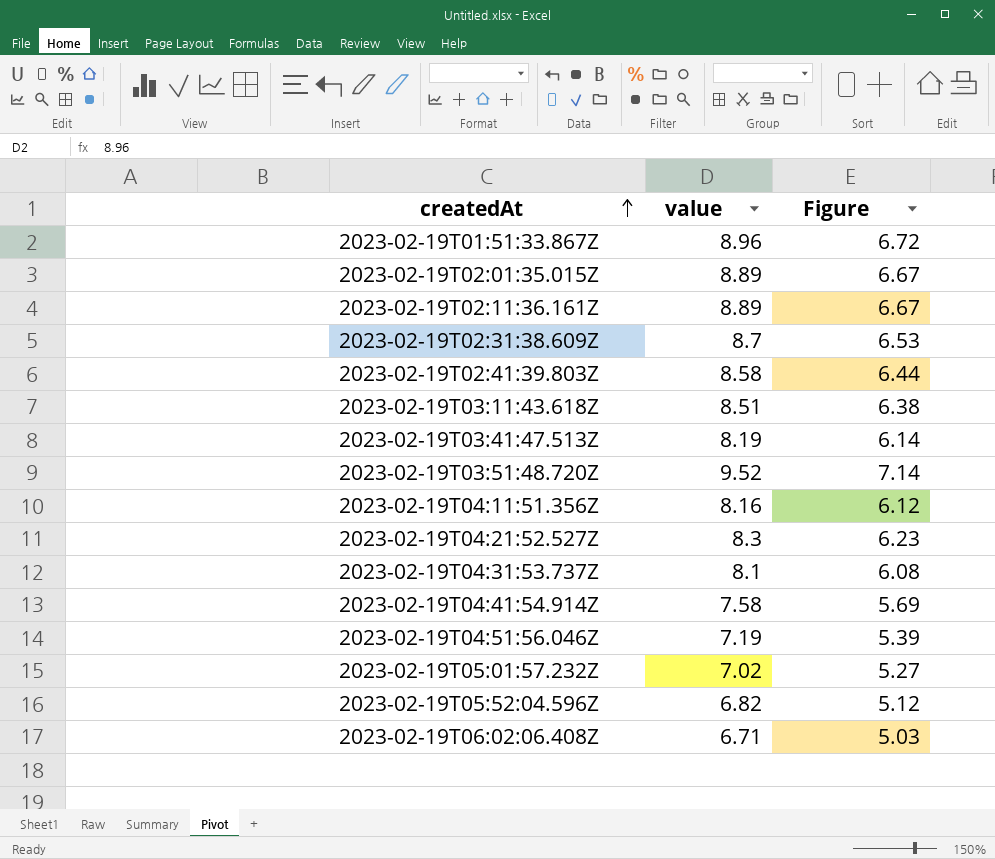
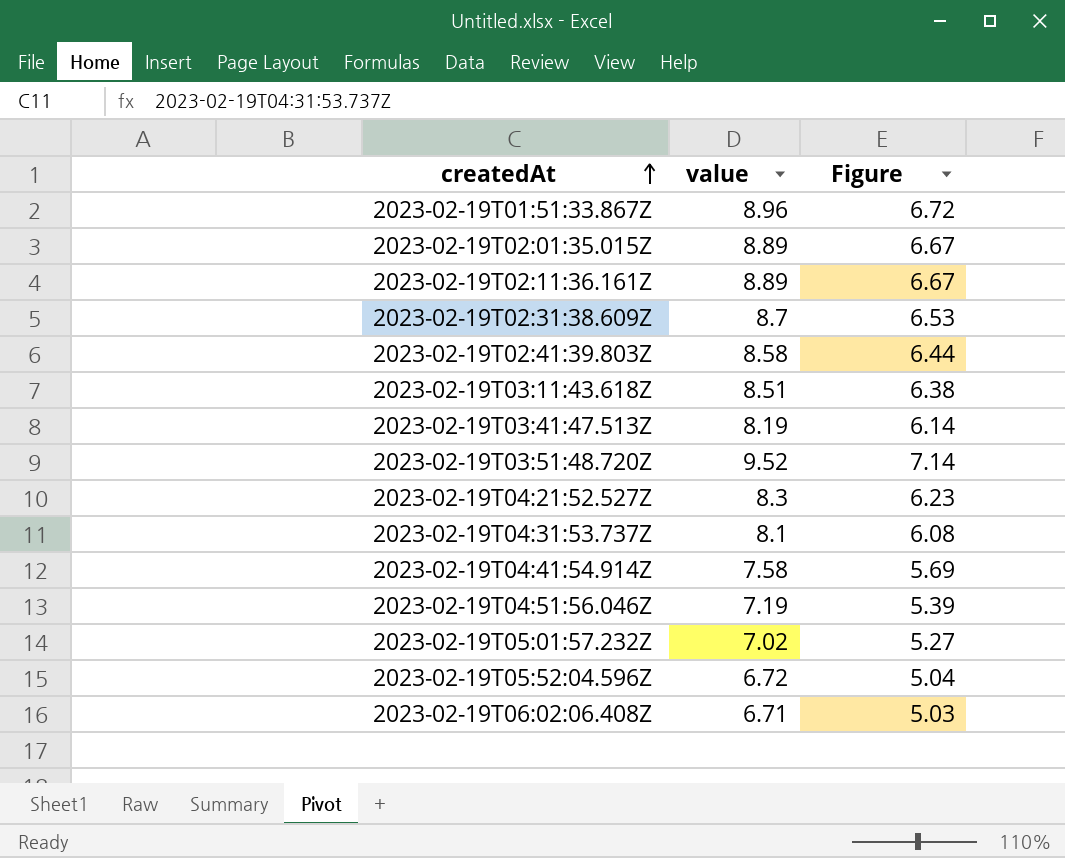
row 2023-02-19T04:11:51.356Z: 8.16 | 6.12 -> none
2023-02-19T05:52:04.596Z | value: 6.82 -> 6.72
2023-02-19T05:52:04.596Z | Figure: 5.12 -> 5.04

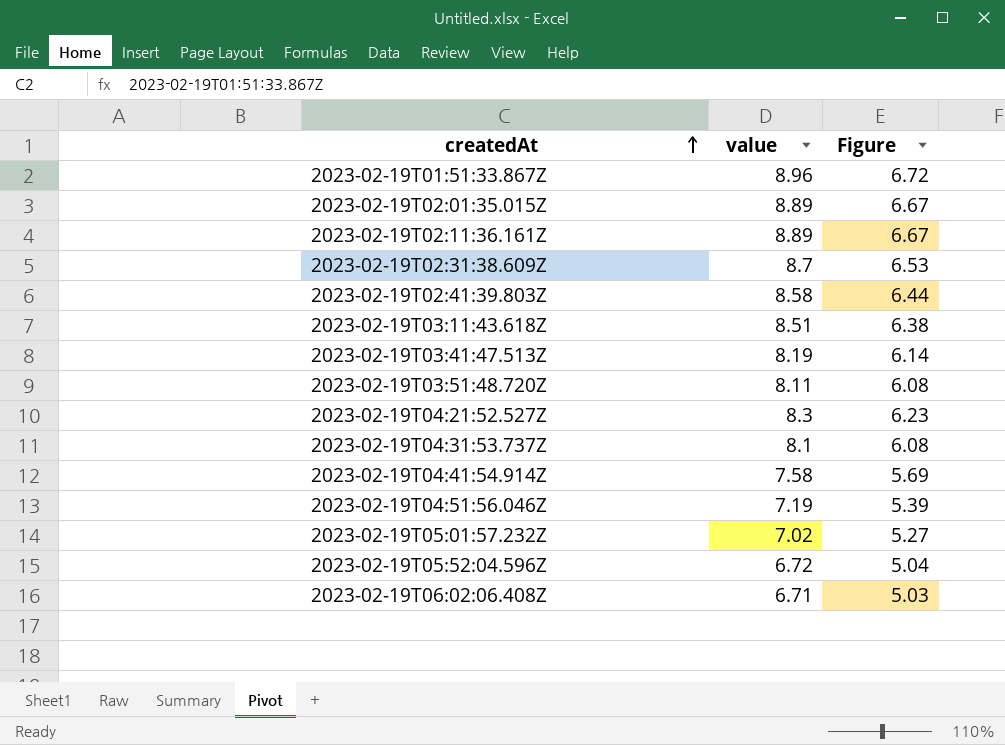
2023-02-19T03:51:48.720Z | value: 9.52 -> 8.11
2023-02-19T03:51:48.720Z | Figure: 7.14 -> 6.08

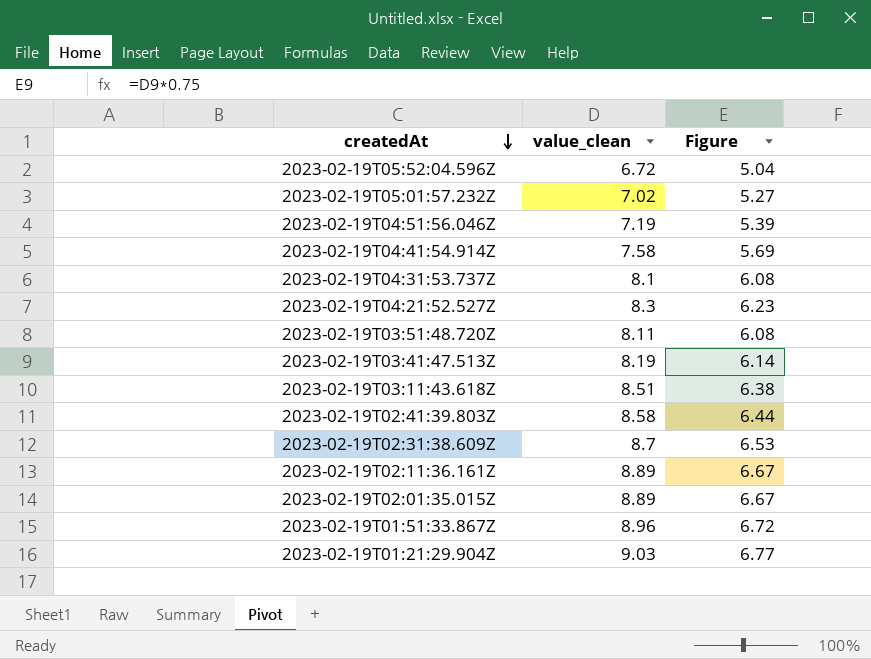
row order: createdAt ascending -> createdAt descending
column name: value -> value_clean
row 2023-02-19T06:02:06.408Z: 6.71 | 5.03 -> none
row 2023-02-19T01:21:29.904Z: none -> 9.03 | 6.77

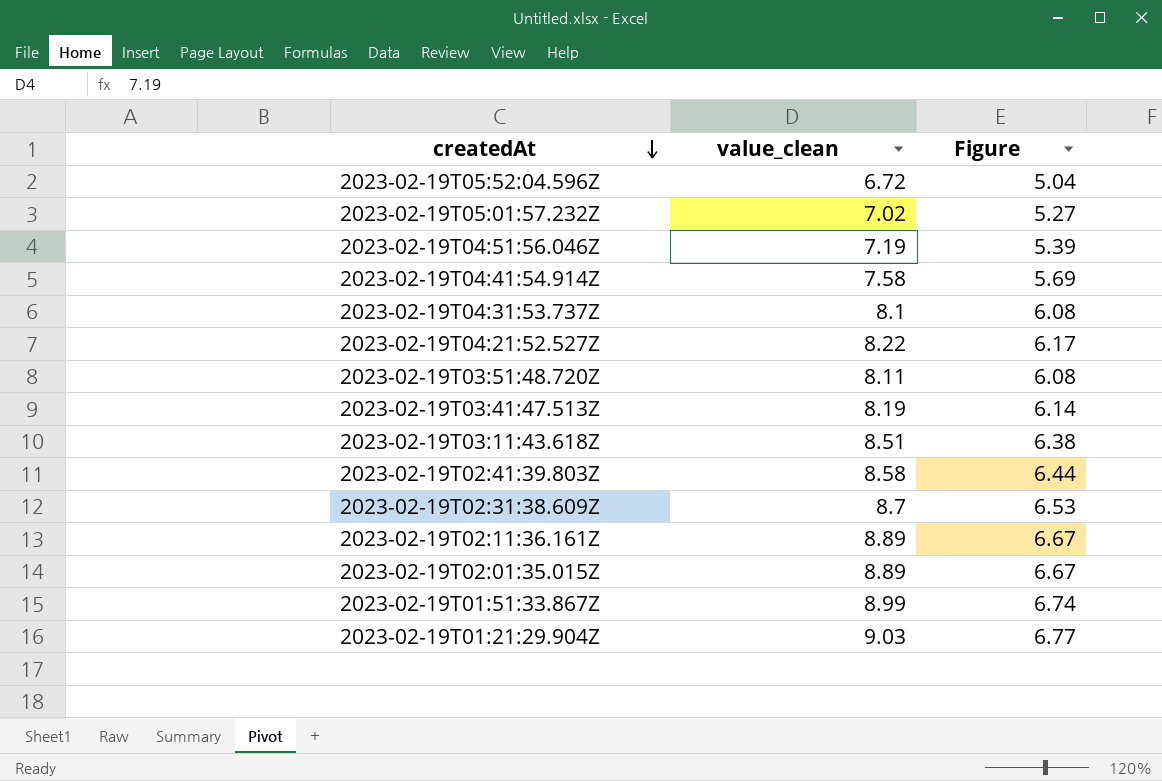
2023-02-19T04:21:52.527Z | value_clean: 8.3 -> 8.22
2023-02-19T04:21:52.527Z | Figure: 6.23 -> 6.17
2023-02-19T01:51:33.867Z | value_clean: 8.96 -> 8.99
2023-02-19T01:51:33.867Z | Figure: 6.72 -> 6.74

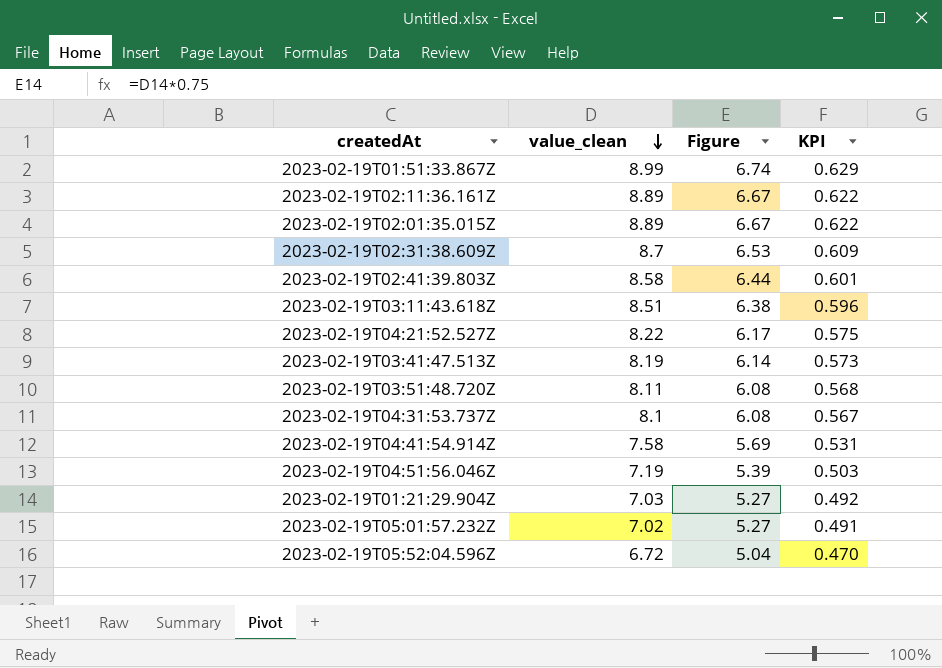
row order: createdAt descending -> value_clean descending
column KPI | formula: none -> [value_clean] * 0.07
2023-02-19T01:21:29.904Z | value_clean: 9.03 -> 7.03
2023-02-19T01:21:29.904Z | Figure: 6.77 -> 5.27

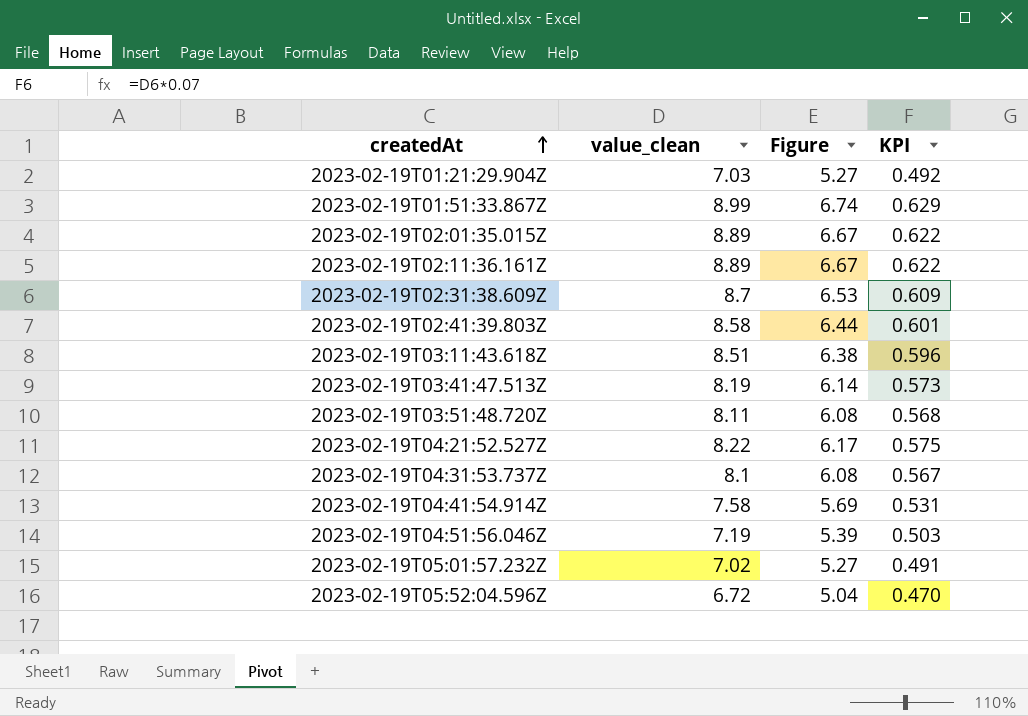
row order: value_clean descending -> createdAt ascending

